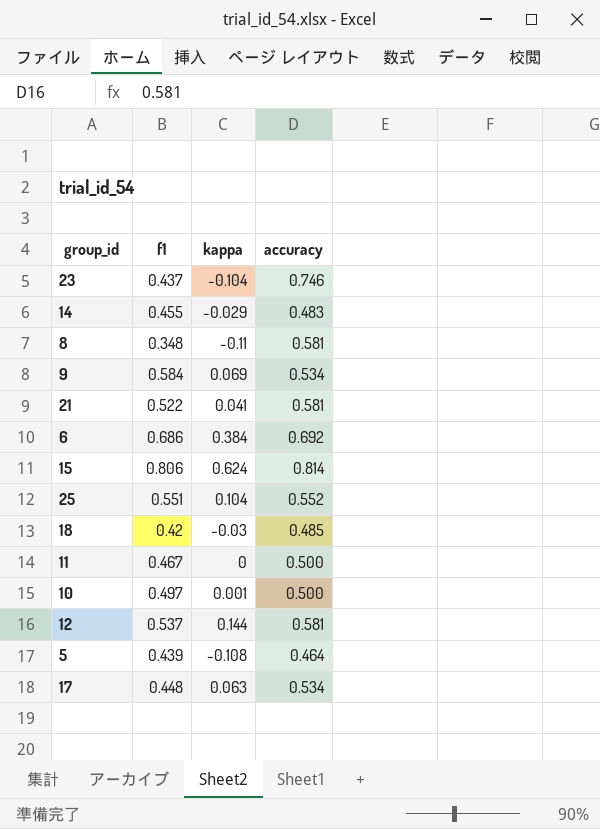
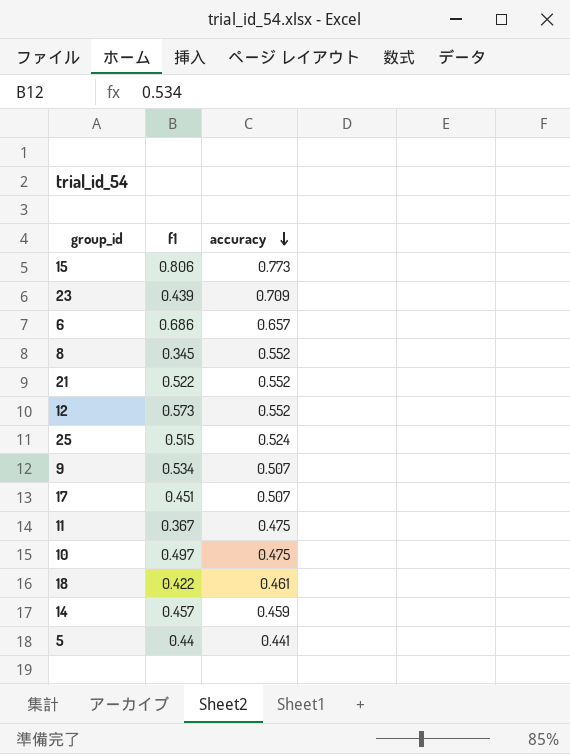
row order: none -> accuracy descending
column kappa | position: 3 -> none
15 | accuracy: 0.814 -> 0.773
23 | f1: 0.437 -> 0.439
23 | accuracy: 0.746 -> 0.709
6 | accuracy: 0.692 -> 0.657
8 | f1: 0.348 -> 0.345
8 | accuracy: 0.581 -> 0.552
21 | accuracy: 0.581 -> 0.552
12 | f1: 0.537 -> 0.573
12 | accuracy: 0.581 -> 0.552
25 | f1: 0.551 -> 0.515
25 | accuracy: 0.552 -> 0.524
9 | f1: 0.584 -> 0.534
9 | accuracy: 0.534 -> 0.507
17 | f1: 0.448 -> 0.451
17 | accuracy: 0.534 -> 0.507
11 | f1: 0.467 -> 0.367
11 | accuracy: 0.500 -> 0.475
10 | accuracy: 0.500 -> 0.475
18 | f1: 0.42 -> 0.422
18 | accuracy: 0.485 -> 0.461
14 | f1: 0.455 -> 0.457
14 | accuracy: 0.483 -> 0.459
5 | f1: 0.439 -> 0.44
5 | accuracy: 0.464 -> 0.441

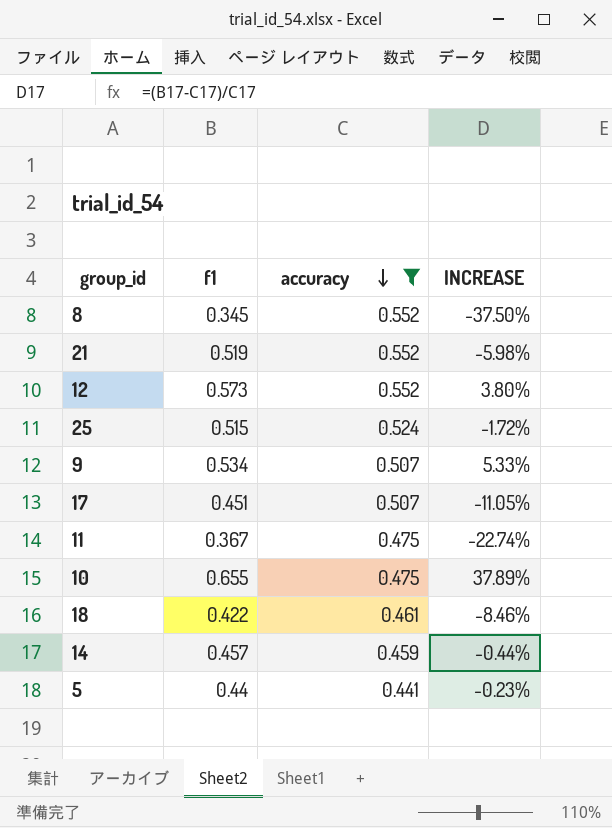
filter: none -> accuracy <= 0.552
column INCREASE | formula: none -> ([f1] - [accuracy]) / [accuracy]
21 | f1: 0.522 -> 0.519
10 | f1: 0.497 -> 0.655

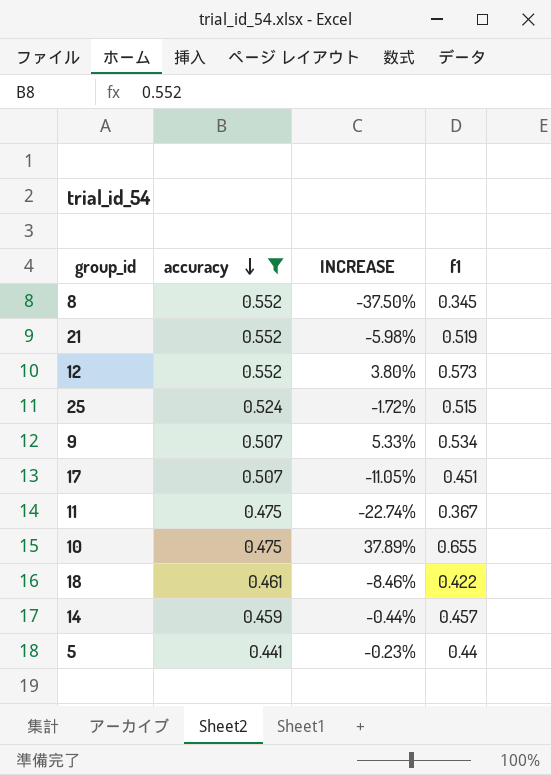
column f1 | position: 2 -> 4

